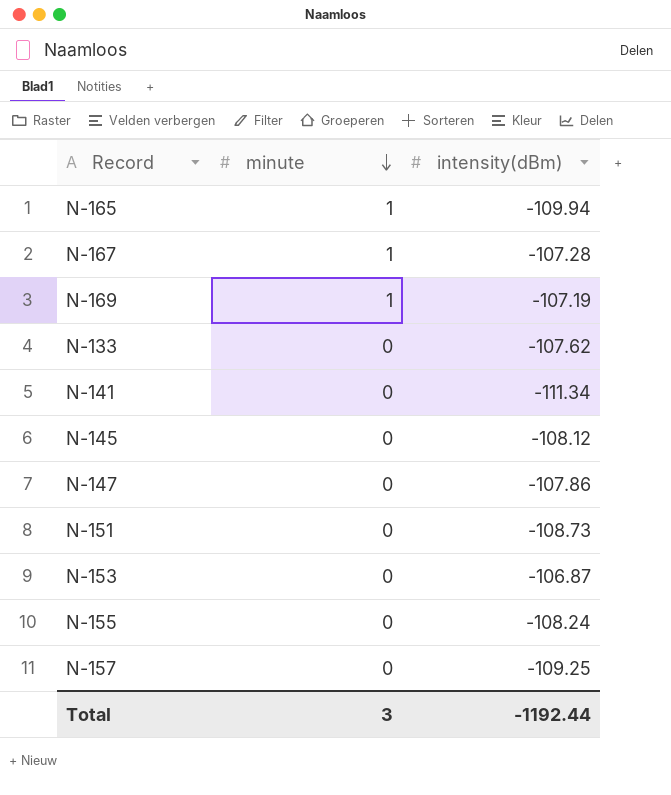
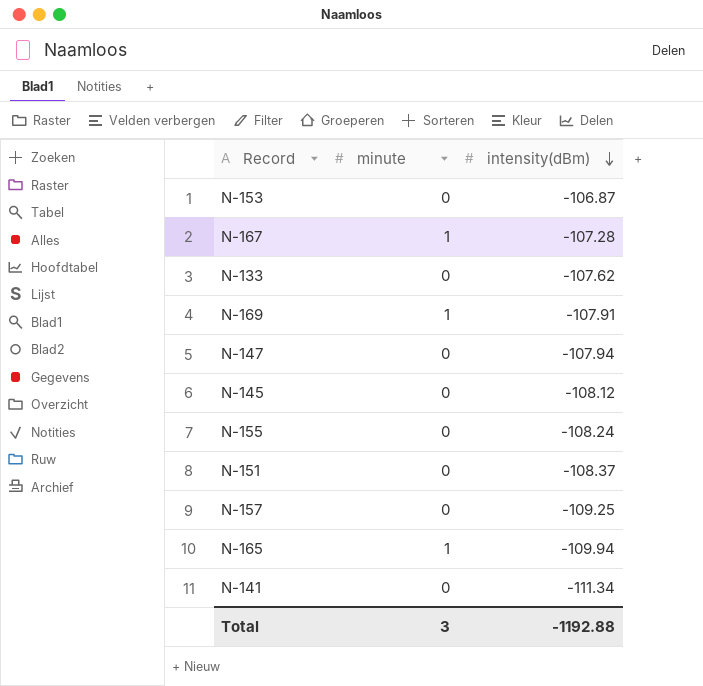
row order: minute descending -> intensity(dBm) descending
N-169 | intensity(dBm): -107.19 -> -107.91
N-147 | intensity(dBm): -107.86 -> -107.94
N-151 | intensity(dBm): -108.73 -> -108.37
Total | intensity(dBm): -1192.44 -> -1192.88

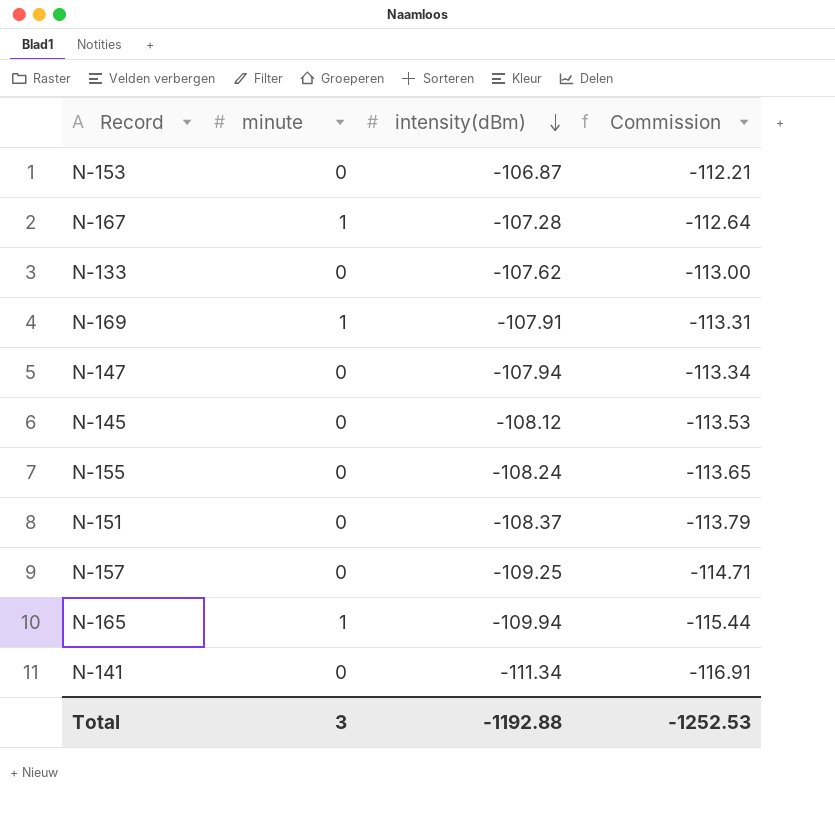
column Commission | formula: none -> [intensity(dBm)] * 1.05

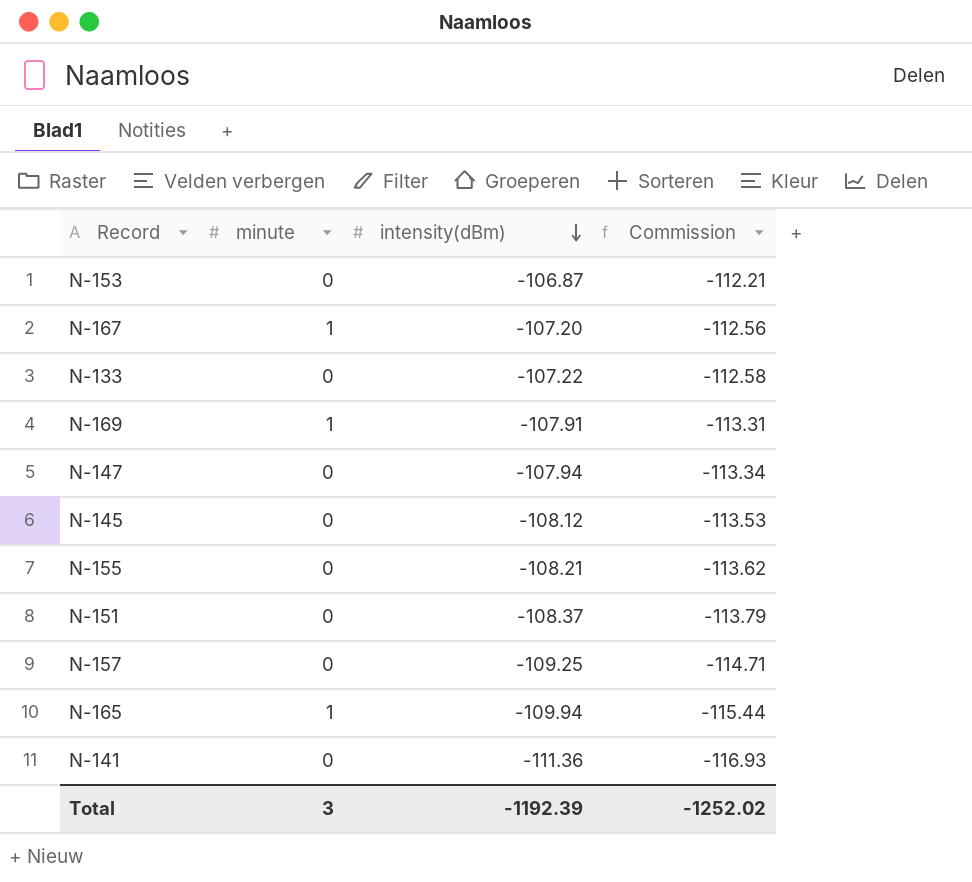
N-167 | intensity(dBm): -107.28 -> -107.20
N-167 | Commission: -112.64 -> -112.56
N-133 | intensity(dBm): -107.62 -> -107.22
N-133 | Commission: -113.00 -> -112.58
N-155 | intensity(dBm): -108.24 -> -108.21
N-155 | Commission: -113.65 -> -113.62
N-141 | intensity(dBm): -111.34 -> -111.36
N-141 | Commission: -116.91 -> -116.93
Total | intensity(dBm): -1192.88 -> -1192.39
Total | Commission: -1252.53 -> -1252.02

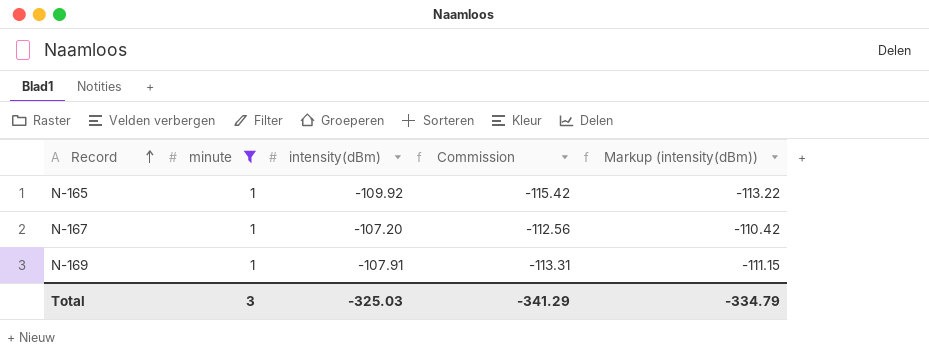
filter: none -> minute = 1
row order: intensity(dBm) descending -> Record ascending
column Markup (intensity(dBm)) | formula: none -> [intensity(dBm)] * 1.03
N-165 | intensity(dBm): -109.94 -> -109.92
N-165 | Commission: -115.44 -> -115.42
Total | intensity(dBm): -1192.39 -> -325.03
Total | Commission: -1252.02 -> -341.29

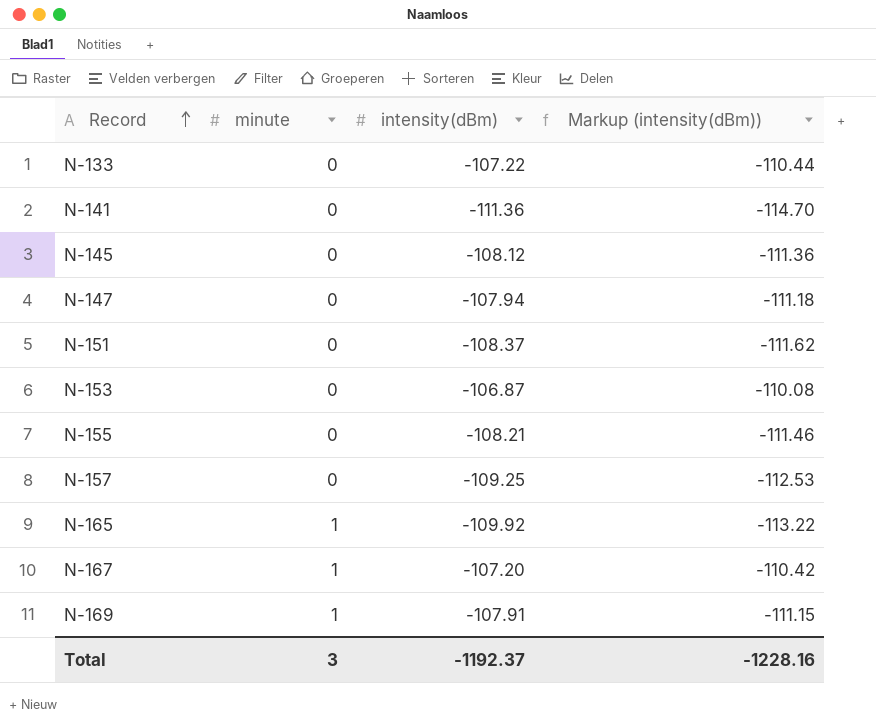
filter: minute = 1 -> none
column Commission | formula: [intensity(dBm)] * 1.05 -> none
Total | intensity(dBm): -325.03 -> -1192.37
Total | Markup (intensity(dBm)): -334.79 -> -1228.16

